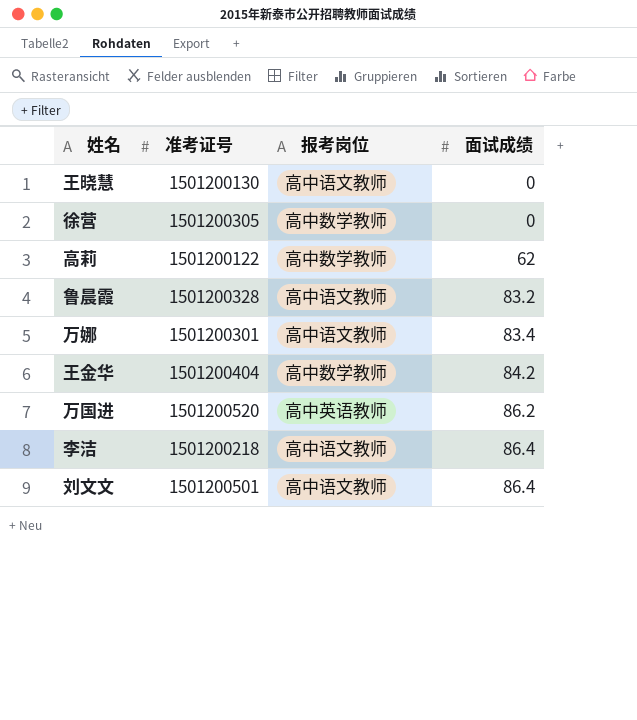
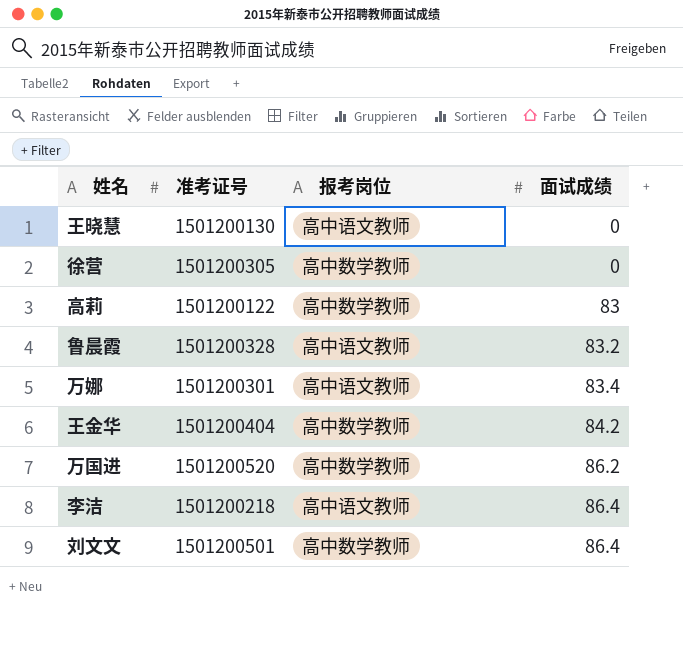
高莉 | 面试成绩: 62 -> 83
万国进 | 报考岗位: 高中英语教师 -> 高中数学教师
刘文文 | 报考岗位: 高中语文教师 -> 高中数学教师

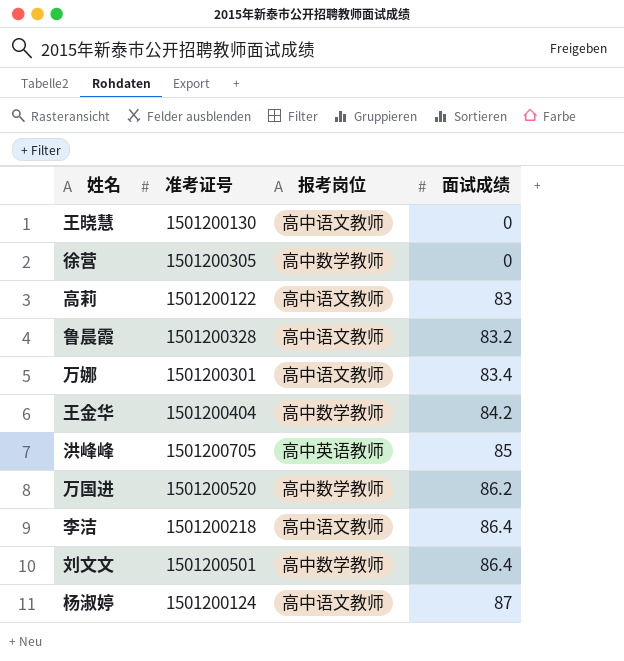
高莉 | 报考岗位: 高中数学教师 -> 高中语文教师
row 洪峰峰: none -> 1501200705 | 高中英语教师 | 85
row 杨淑婷: none -> 1501200124 | 高中语文教师 | 87

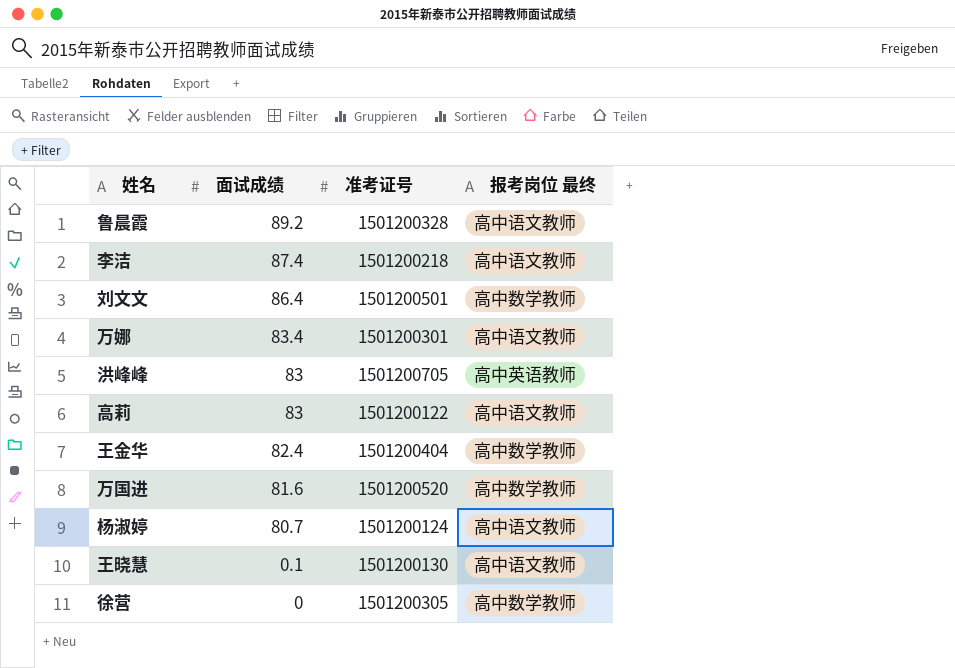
row order: 面试成绩 ascending -> 面试成绩 descending
column 面试成绩 | position: 4 -> 2
column name: 报考岗位 -> 报考岗位 最终
鲁晨霞 | 面试成绩: 83.2 -> 89.2
李洁 | 面试成绩: 86.4 -> 87.4
洪峰峰 | 面试成绩: 85 -> 83
王金华 | 面试成绩: 84.2 -> 82.4
万国进 | 面试成绩: 86.2 -> 81.6
杨淑婷 | 面试成绩: 87 -> 80.7
王晓慧 | 面试成绩: 0 -> 0.1

